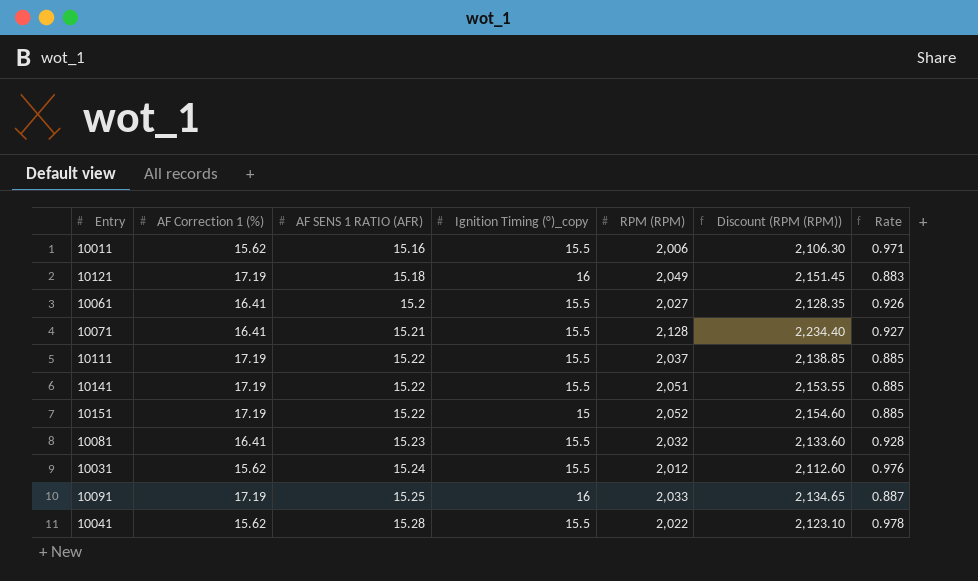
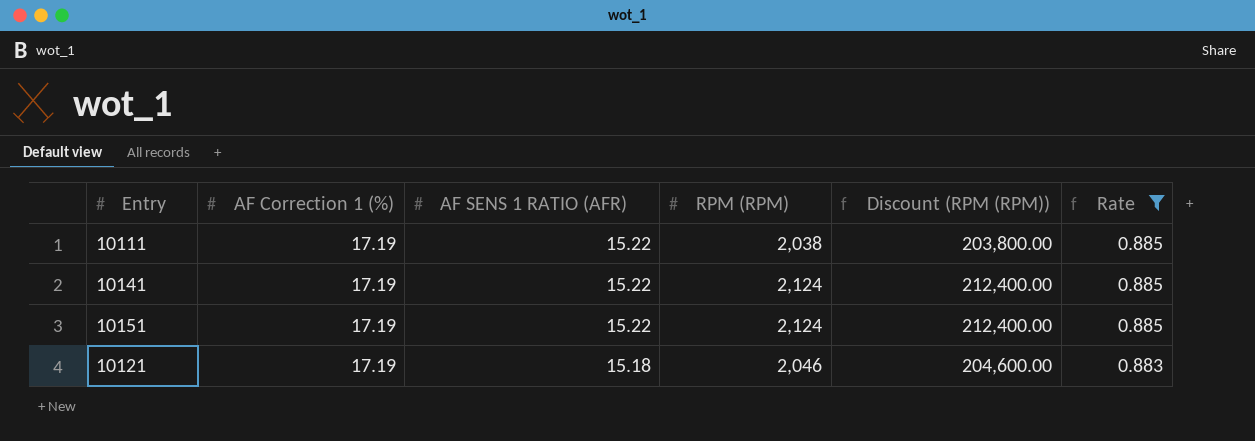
filter: none -> Rate <= 0.885
row order: AF SENS 1 RATIO (AFR) ascending -> AF SENS 1 RATIO (AFR) descending
column Ignition Timing (°)_copy | position: 4 -> none
column Discount (RPM (RPM)) | formula: [RPM (RPM)] * 1.05 -> [RPM (RPM)] * 100
10111 | RPM (RPM): 2,037 -> 2,038
10141 | RPM (RPM): 2,051 -> 2,124
10151 | RPM (RPM): 2,052 -> 2,124
10121 | RPM (RPM): 2,049 -> 2,046

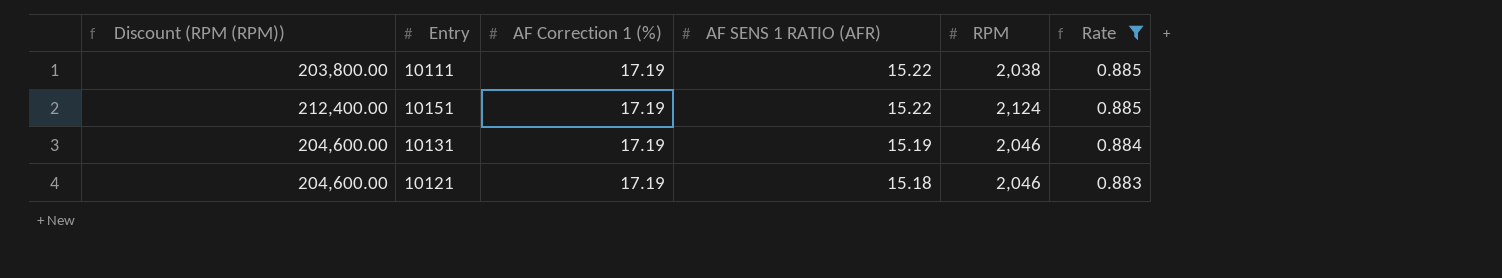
column Discount (RPM (RPM)) | position: 5 -> 1
column name: RPM (RPM) -> RPM
row 10141: 17.19 | 15.22 | 2,124 | 212,400.00 | 0.885 -> none
row 10131: none -> 204,600.00 | 17.19 | 15.19 | 2,046 | 0.884

